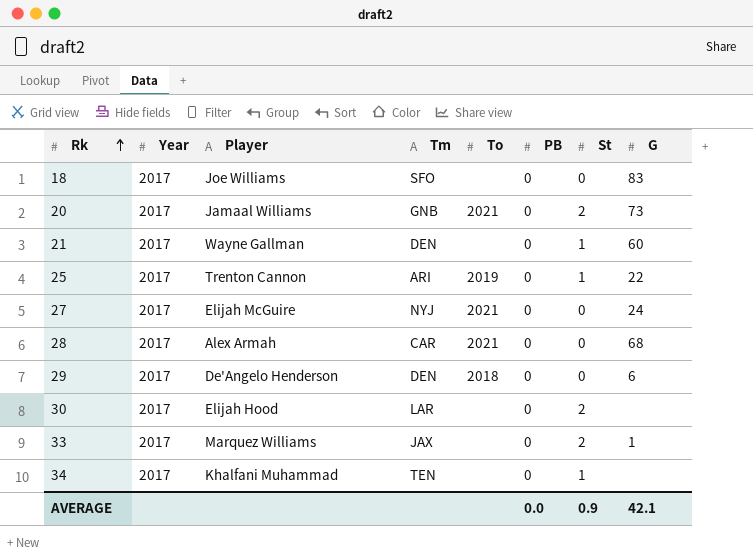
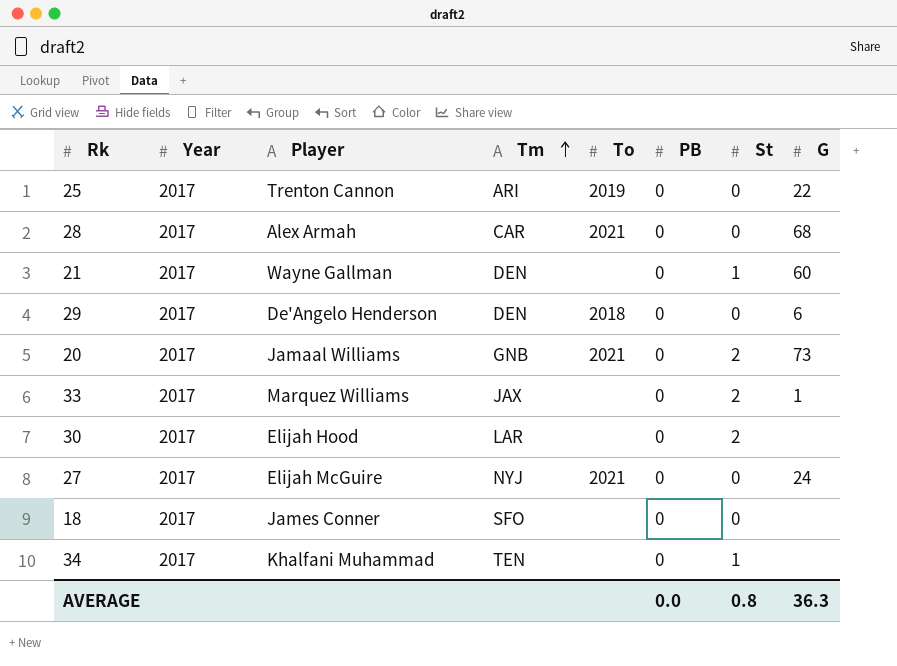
row order: Rk ascending -> Tm ascending
25 | St: 1 -> 0
18 | Player: Joe Williams -> James Conner
18 | G: 83 -> none
AVERAGE | St: 0.9 -> 0.8
AVERAGE | G: 42.1 -> 36.3

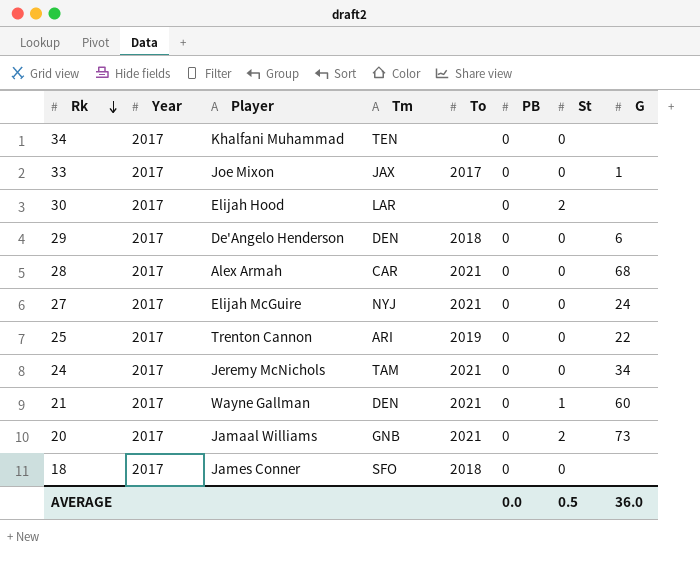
row order: Tm ascending -> Rk descending
34 | St: 1 -> 0
33 | Player: Marquez Williams -> Joe Mixon
33 | To: none -> 2017
33 | St: 2 -> 0
row 24: none -> 2017 | Jeremy McNichols | TAM | 2021 | 0 | 0 | 34
21 | To: none -> 2021
18 | To: none -> 2018
AVERAGE | St: 0.8 -> 0.5
AVERAGE | G: 36.3 -> 36.0

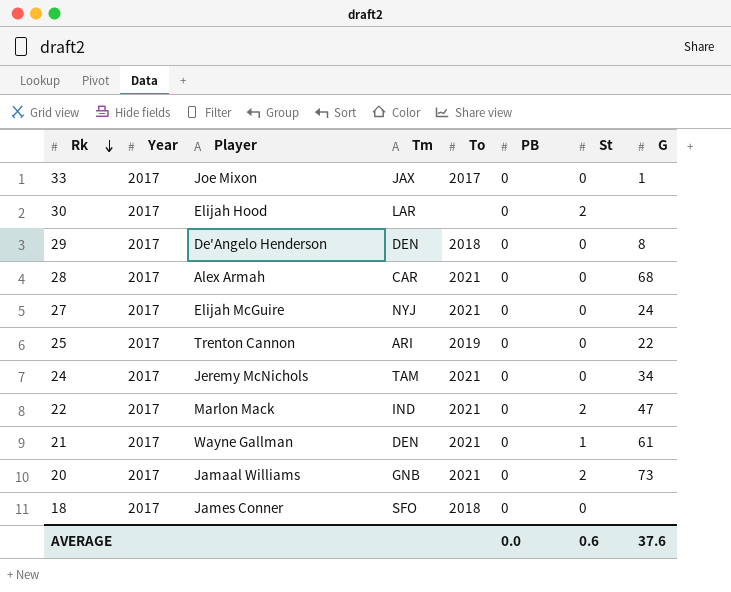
row 34: 2017 | Khalfani Muhammad | TEN | none | 0 | 0 | none -> none
29 | G: 6 -> 8
row 22: none -> 2017 | Marlon Mack | IND | 2021 | 0 | 2 | 47
21 | G: 60 -> 61
AVERAGE | St: 0.5 -> 0.6
AVERAGE | G: 36.0 -> 37.6

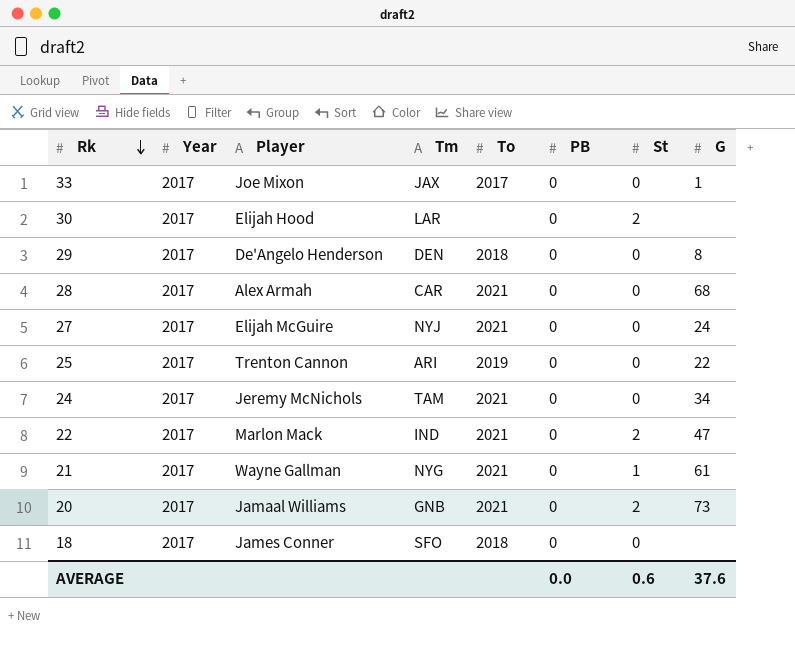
21 | Tm: DEN -> NYG

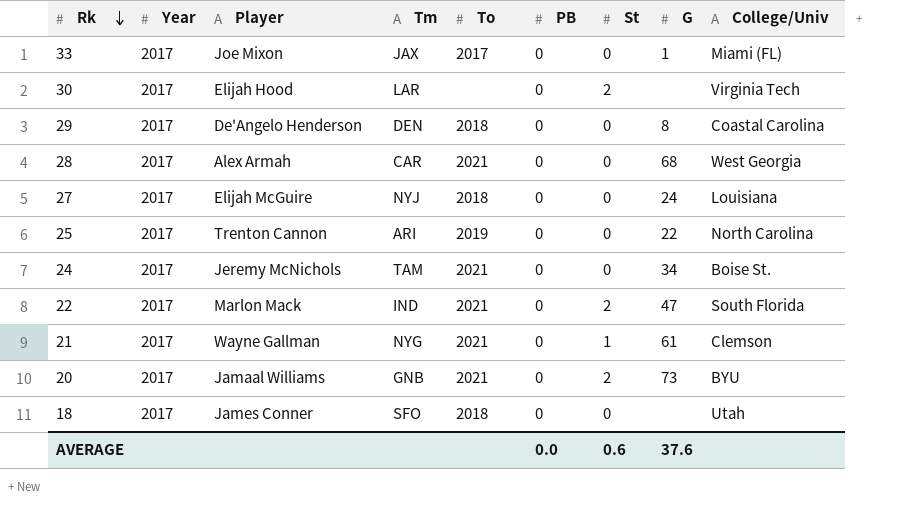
column College/Univ | position: none -> 9
27 | To: 2021 -> 2018

